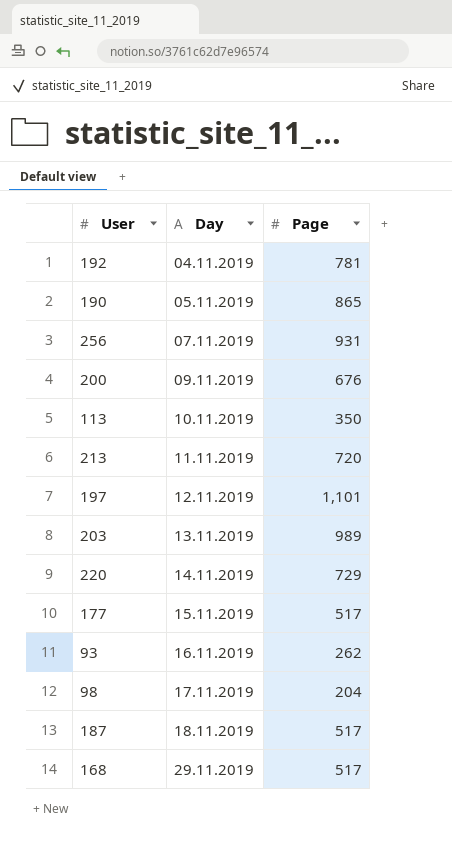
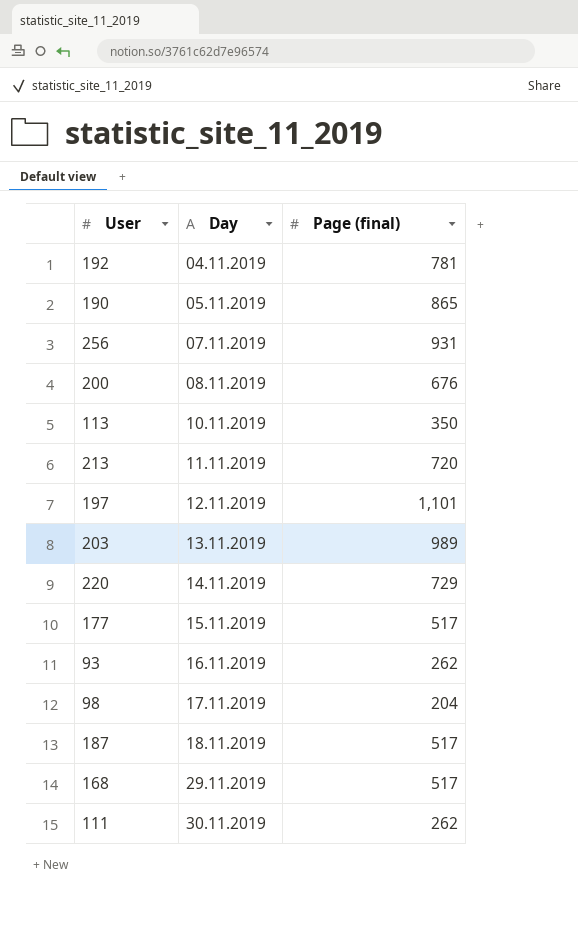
column name: Page -> Page (final)
200 | Day: 09.11.2019 -> 08.11.2019
row 111: none -> 30.11.2019 | 262

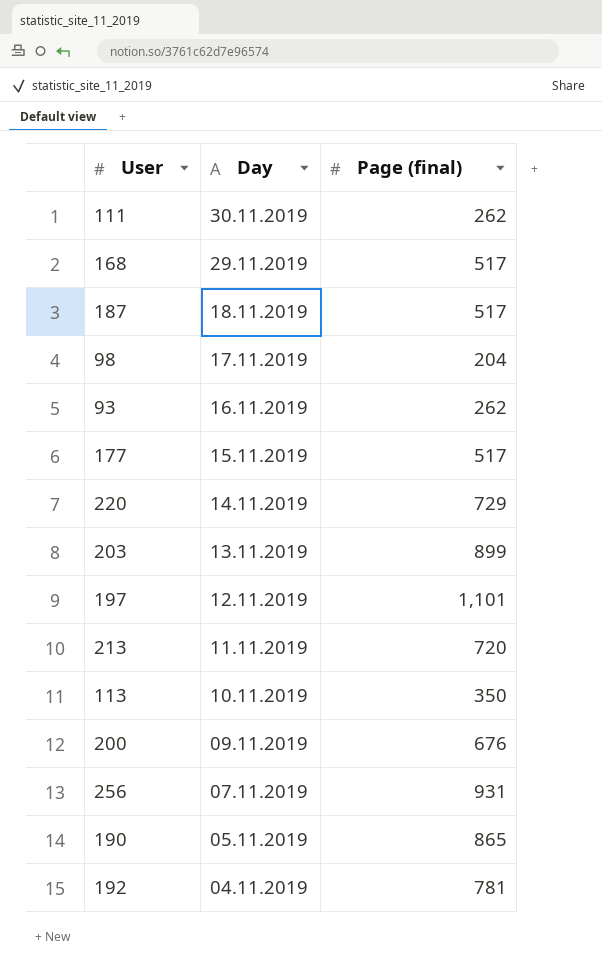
row order: Day ascending -> Day descending
203 | Page (final): 989 -> 899
200 | Day: 08.11.2019 -> 09.11.2019

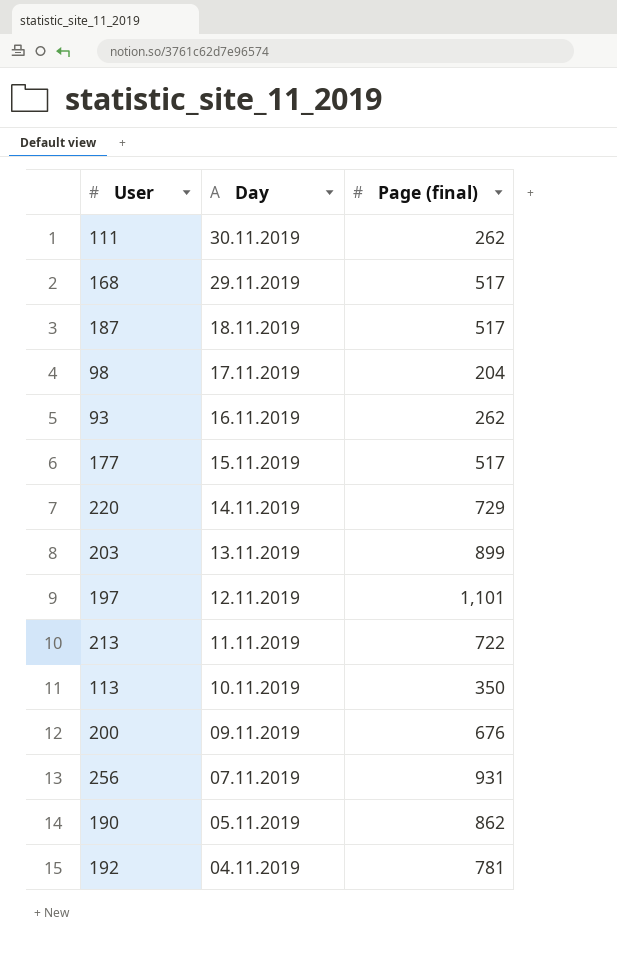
213 | Page (final): 720 -> 722
190 | Page (final): 865 -> 862

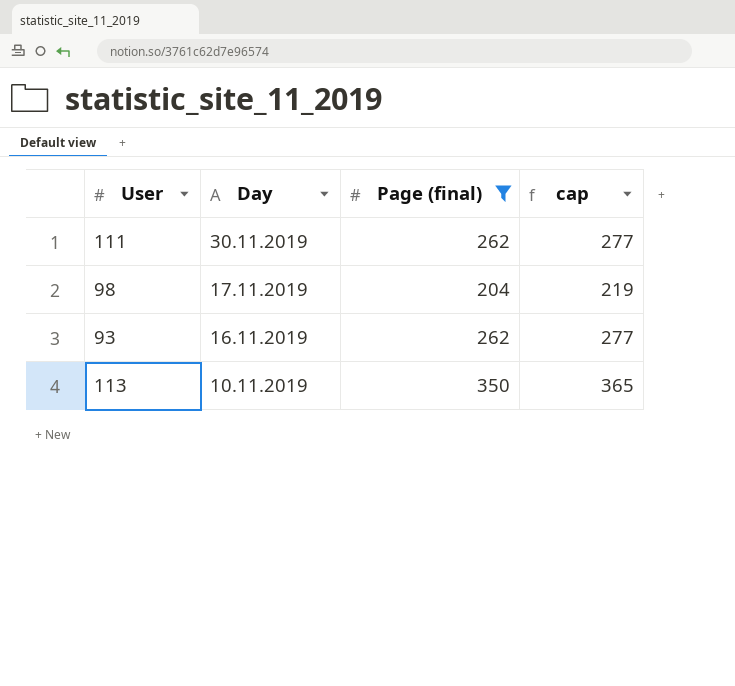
filter: none -> Page (final) <= 350
column cap | formula: none -> [Page (final)] + 15

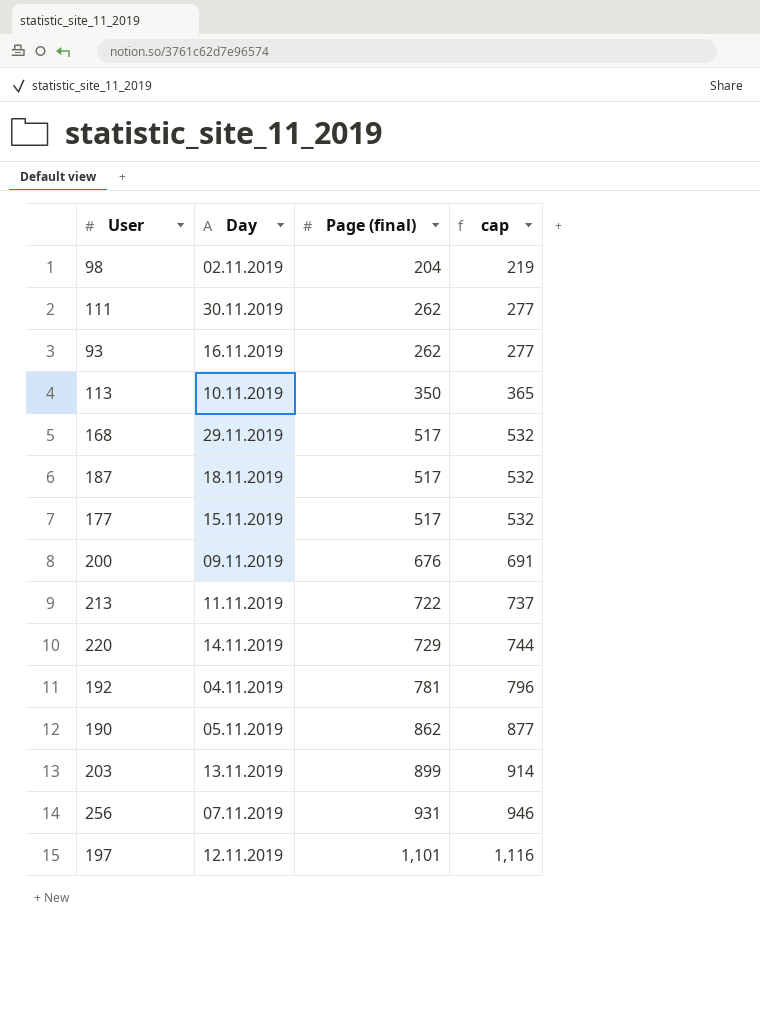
filter: Page (final) <= 350 -> none
row order: Day descending -> Page (final) ascending
98 | Day: 17.11.2019 -> 02.11.2019

